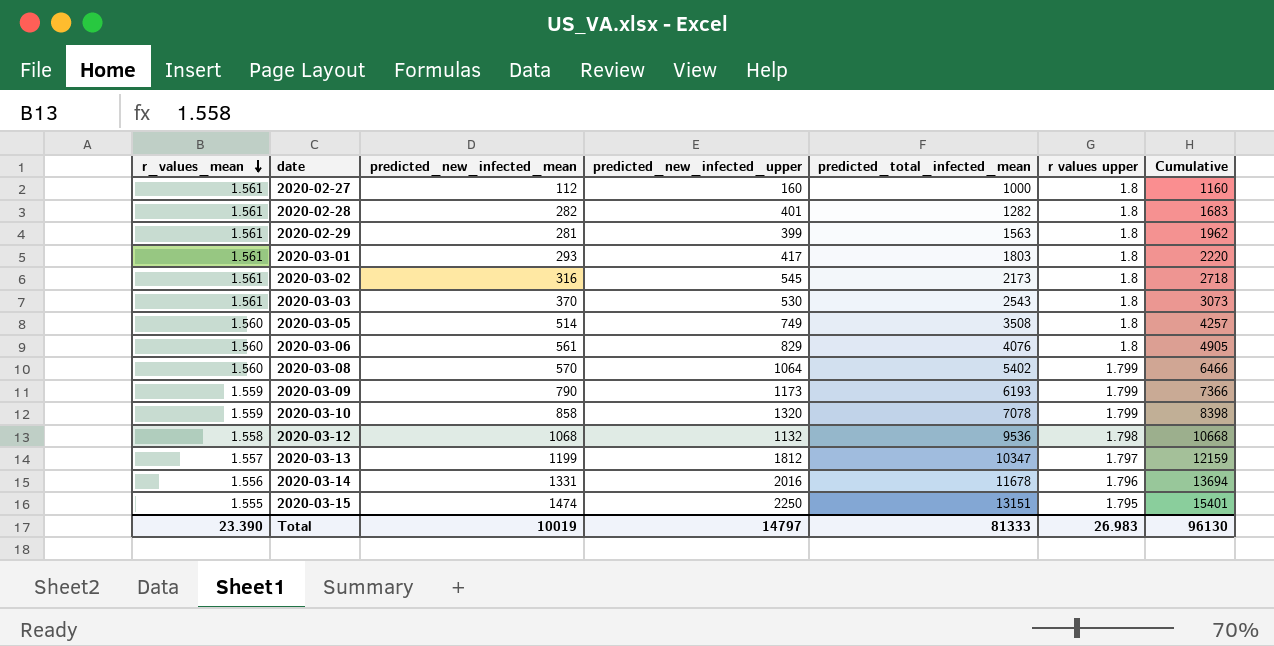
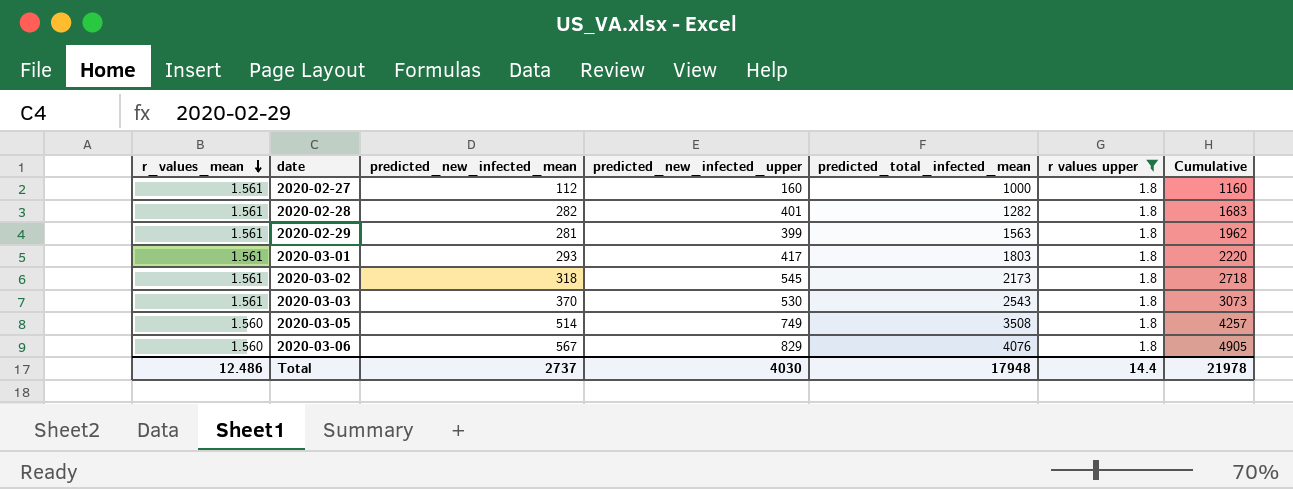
filter: none -> r values upper = 1.8
2020-03-02 | predicted_new_infected_mean: 316 -> 318
2020-03-06 | predicted_new_infected_mean: 561 -> 567
Total | r_values_mean: 23.390 -> 12.486
Total | predicted_new_infected_mean: 10019 -> 2737
Total | predicted_new_infected_upper: 14797 -> 4030
Total | predicted_total_infected_mean: 81333 -> 17948
Total | r values upper: 26.983 -> 14.4
Total | Cumulative: 96130 -> 21978

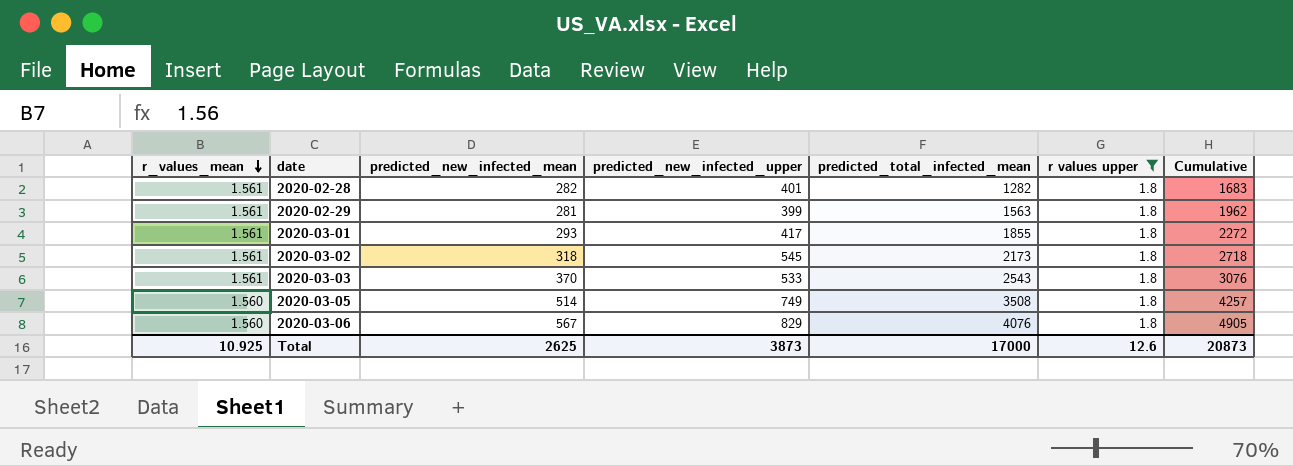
row 2020-02-27: 1.561 | 112 | 160 | 1000 | 1.8 | 1160 -> none
2020-03-01 | predicted_total_infected_mean: 1803 -> 1855
2020-03-01 | Cumulative: 2220 -> 2272
2020-03-03 | predicted_new_infected_upper: 530 -> 533
2020-03-03 | Cumulative: 3073 -> 3076
Total | r_values_mean: 12.486 -> 10.925
Total | predicted_new_infected_mean: 2737 -> 2625
Total | predicted_new_infected_upper: 4030 -> 3873
Total | predicted_total_infected_mean: 17948 -> 17000
Total | r values upper: 14.4 -> 12.6
Total | Cumulative: 21978 -> 20873

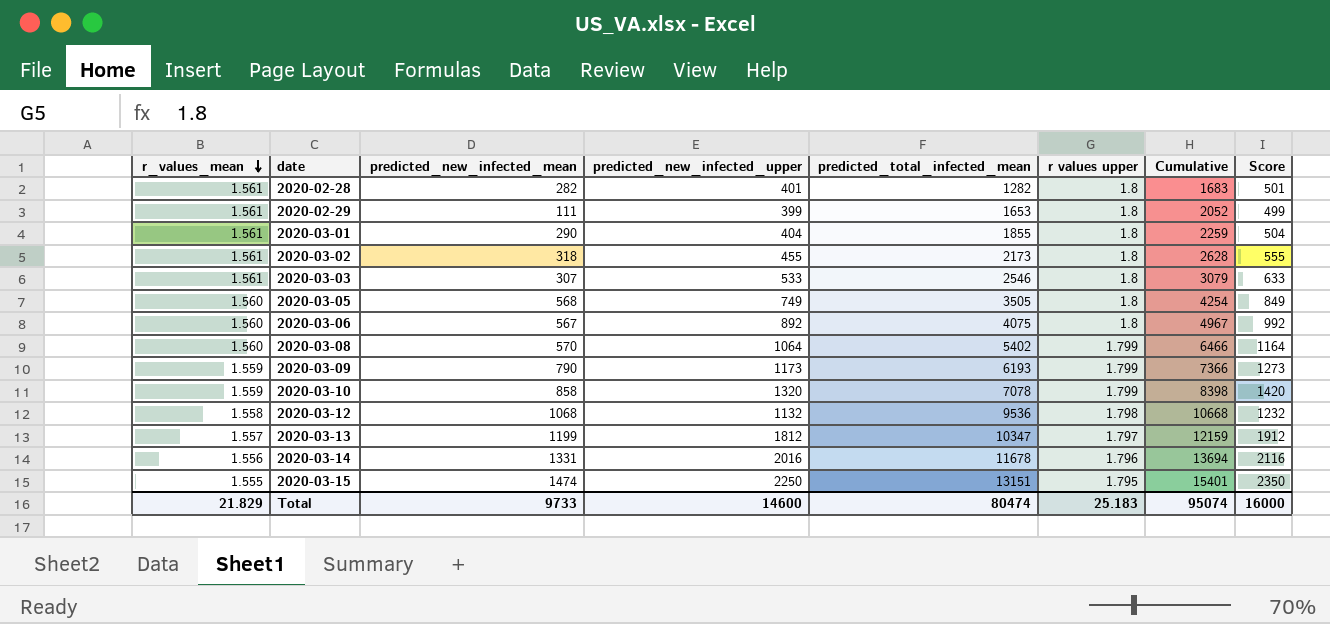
filter: r values upper = 1.8 -> none
column Score | formula: none -> [predicted_new_infected_upper] + 100
2020-02-29 | predicted_new_infected_mean: 281 -> 111
2020-02-29 | predicted_total_infected_mean: 1563 -> 1653
2020-02-29 | Cumulative: 1962 -> 2052
2020-03-01 | predicted_new_infected_mean: 293 -> 290
2020-03-01 | predicted_new_infected_upper: 417 -> 404
2020-03-01 | Cumulative: 2272 -> 2259
2020-03-02 | predicted_new_infected_upper: 545 -> 455
2020-03-02 | Cumulative: 2718 -> 2628
2020-03-03 | predicted_new_infected_mean: 370 -> 307
2020-03-03 | predicted_total_infected_mean: 2543 -> 2546
2020-03-03 | Cumulative: 3076 -> 3079
2020-03-05 | predicted_new_infected_mean: 514 -> 568
2020-03-05 | predicted_total_infected_mean: 3508 -> 3505
2020-03-05 | Cumulative: 4257 -> 4254
2020-03-06 | predicted_new_infected_upper: 829 -> 892
2020-03-06 | predicted_total_infected_mean: 4076 -> 4075
2020-03-06 | Cumulative: 4905 -> 4967
Total | r_values_mean: 10.925 -> 21.829
Total | predicted_new_infected_mean: 2625 -> 9733
Total | predicted_new_infected_upper: 3873 -> 14600
Total | predicted_total_infected_mean: 17000 -> 80474
Total | r values upper: 12.6 -> 25.183
Total | Cumulative: 20873 -> 95074

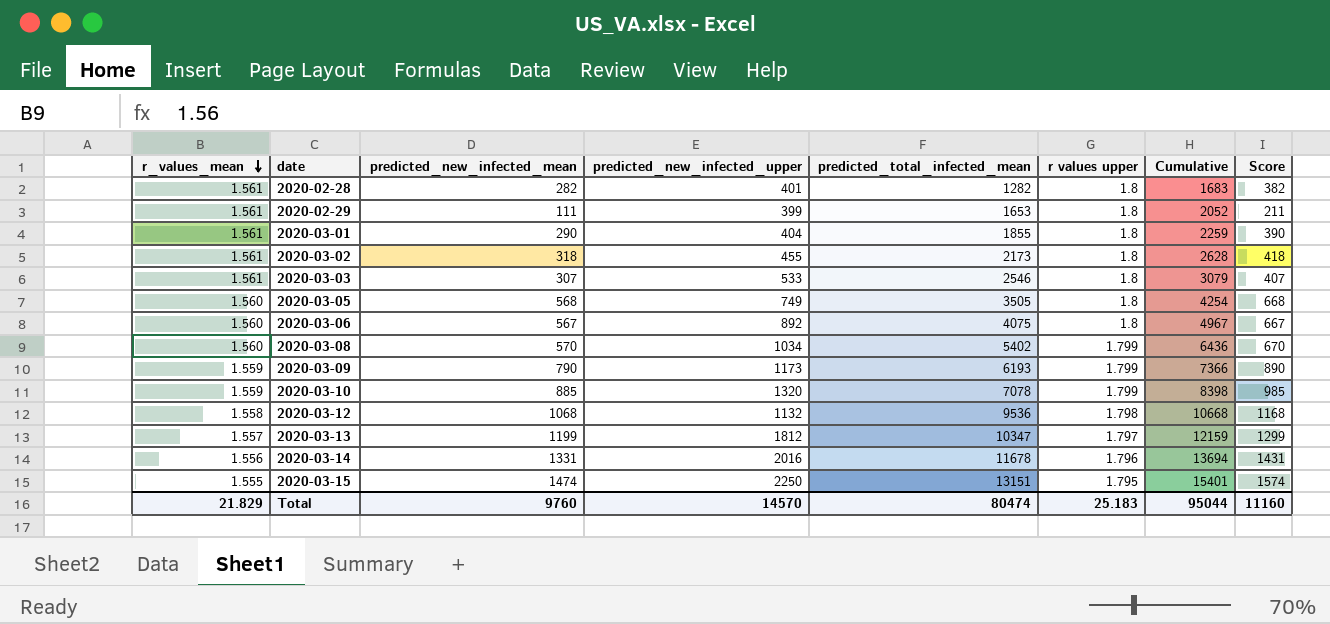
column Score | formula: [predicted_new_infected_upper] + 100 -> [predicted_new_infected_mean] + 100
2020-03-08 | predicted_new_infected_upper: 1064 -> 1034
2020-03-08 | Cumulative: 6466 -> 6436
2020-03-10 | predicted_new_infected_mean: 858 -> 885
Total | predicted_new_infected_mean: 9733 -> 9760
Total | predicted_new_infected_upper: 14600 -> 14570
Total | Cumulative: 95074 -> 95044
Total | Score: 16000 -> 11160

